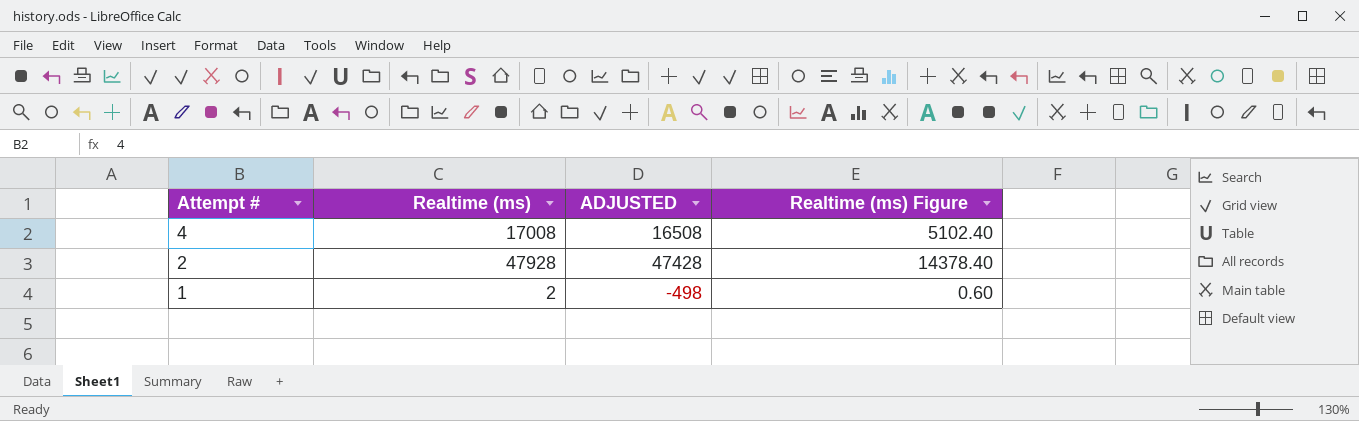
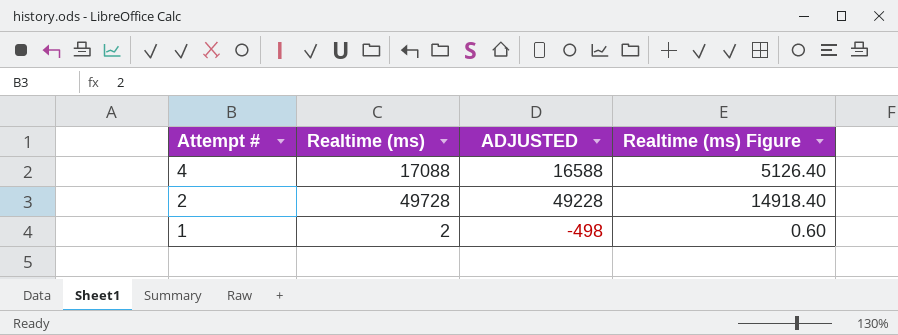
4 | Realtime (ms): 17008 -> 17088
4 | ADJUSTED: 16508 -> 16588
4 | Realtime (ms) Figure: 5102.40 -> 5126.40
2 | Realtime (ms): 47928 -> 49728
2 | ADJUSTED: 47428 -> 49228
2 | Realtime (ms) Figure: 14378.40 -> 14918.40

